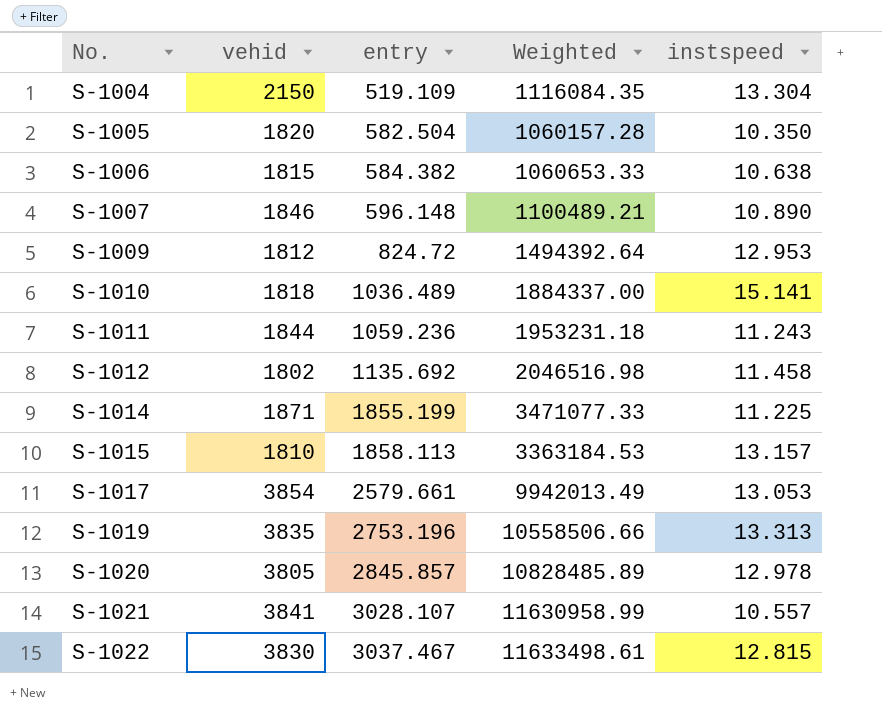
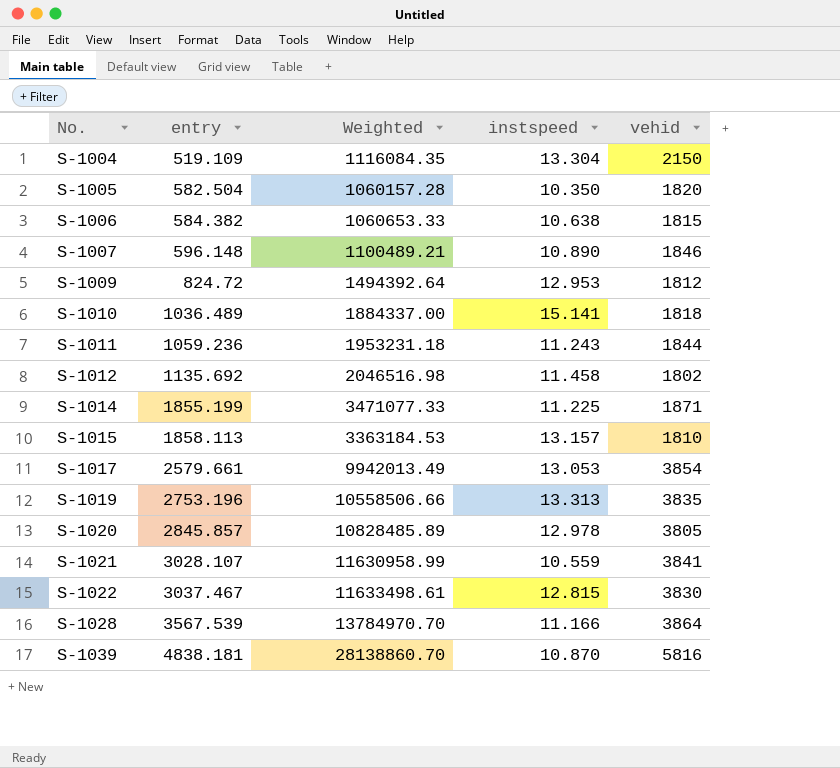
column vehid | position: 2 -> 5
S-1021 | instspeed: 10.557 -> 10.559
row S-1028: none -> 3567.539 | 13784970.70 | 11.166 | 3864
row S-1039: none -> 4838.181 | 28138860.70 | 10.870 | 5816

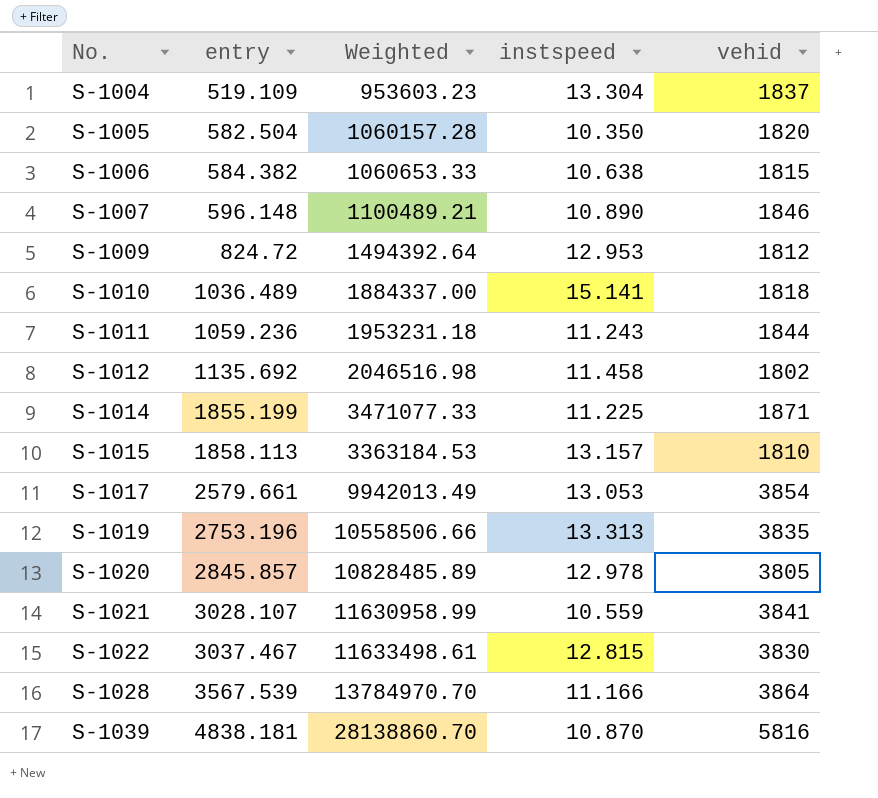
S-1004 | Weighted: 1116084.35 -> 953603.23
S-1004 | vehid: 2150 -> 1837

